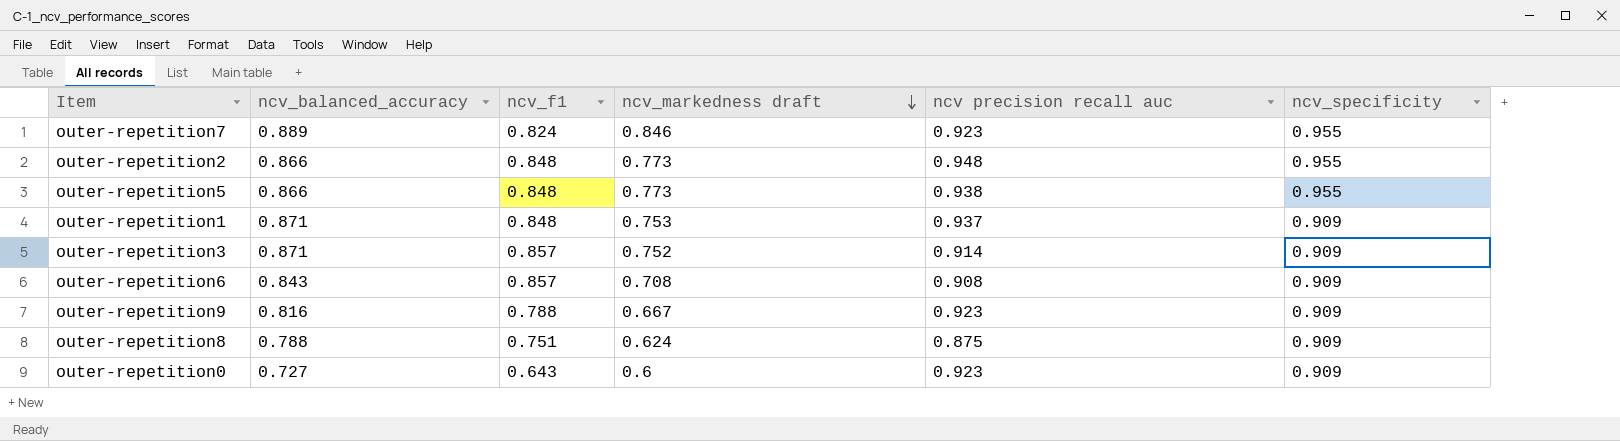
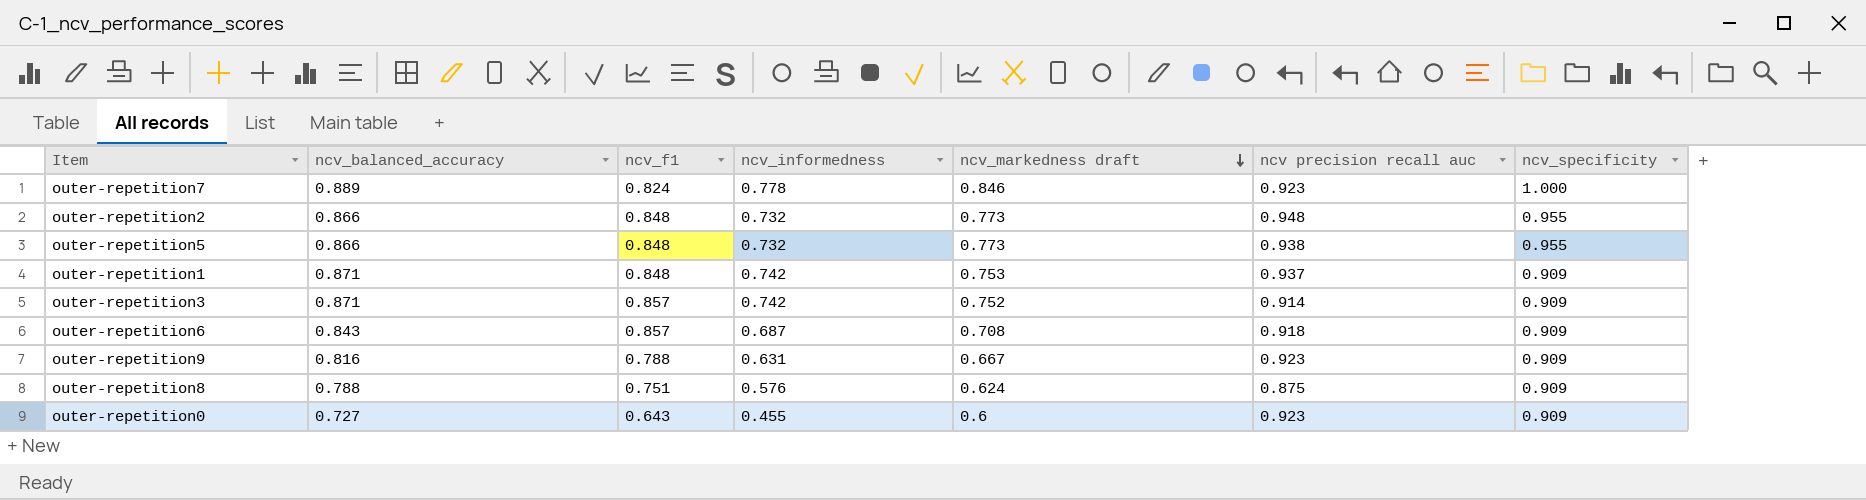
column ncv_informedness | position: none -> 4
outer-repetition7 | ncv_specificity: 0.955 -> 1.000
outer-repetition6 | ncv precision recall auc: 0.908 -> 0.918

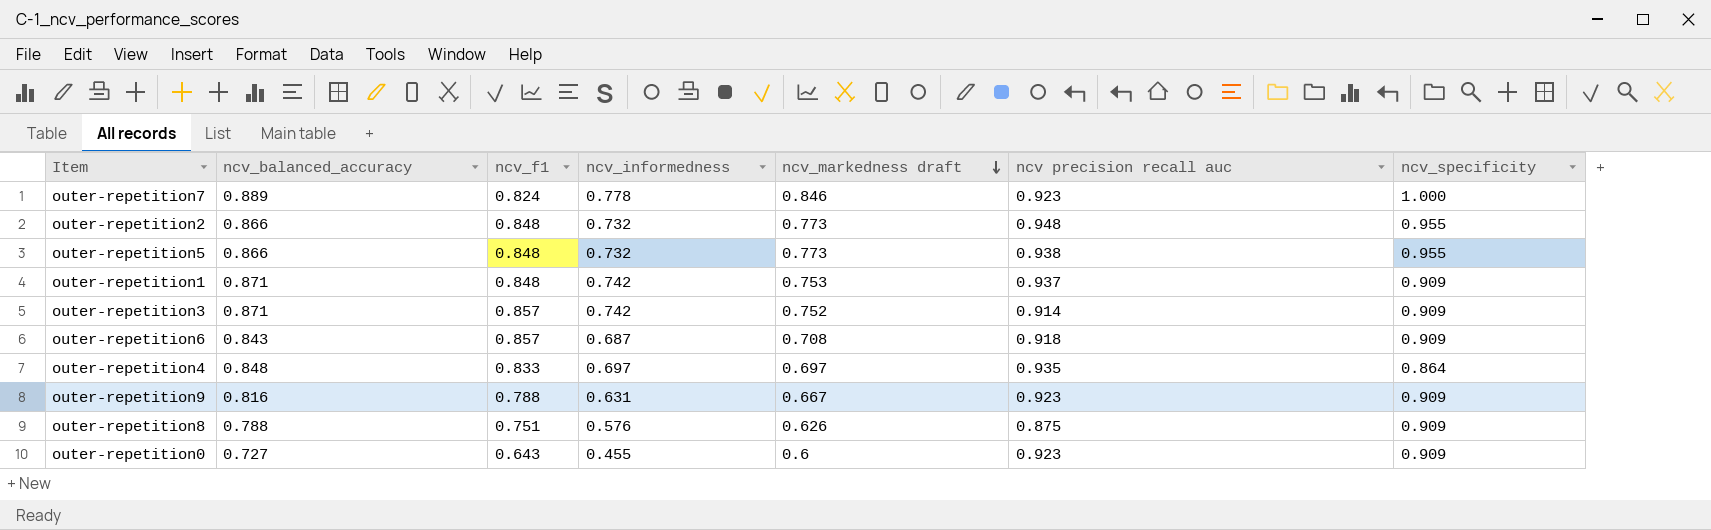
row outer-repetition4: none -> 0.848 | 0.833 | 0.697 | 0.697 | 0.935 | 0.864
outer-repetition8 | ncv_markedness draft: 0.624 -> 0.626

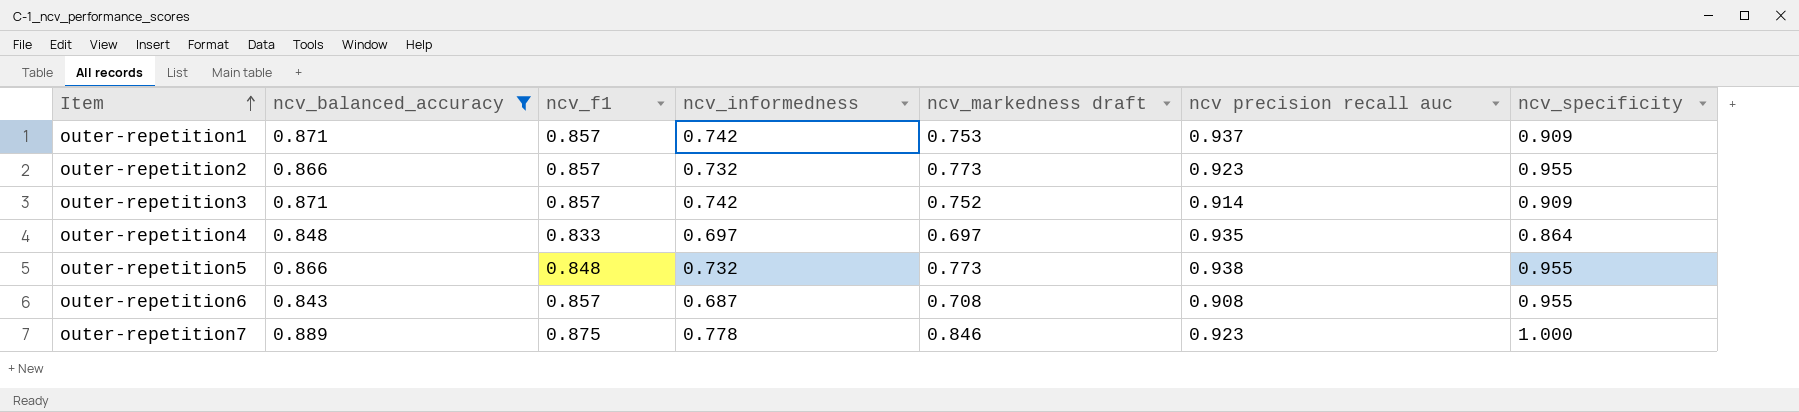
filter: none -> ncv_balanced_accuracy >= 0.843
row order: ncv_markedness draft descending -> Item ascending
outer-repetition1 | ncv_f1: 0.848 -> 0.857
outer-repetition2 | ncv_f1: 0.848 -> 0.857
outer-repetition2 | ncv precision recall auc: 0.948 -> 0.923
outer-repetition6 | ncv precision recall auc: 0.918 -> 0.908
outer-repetition6 | ncv_specificity: 0.909 -> 0.955
outer-repetition7 | ncv_f1: 0.824 -> 0.875

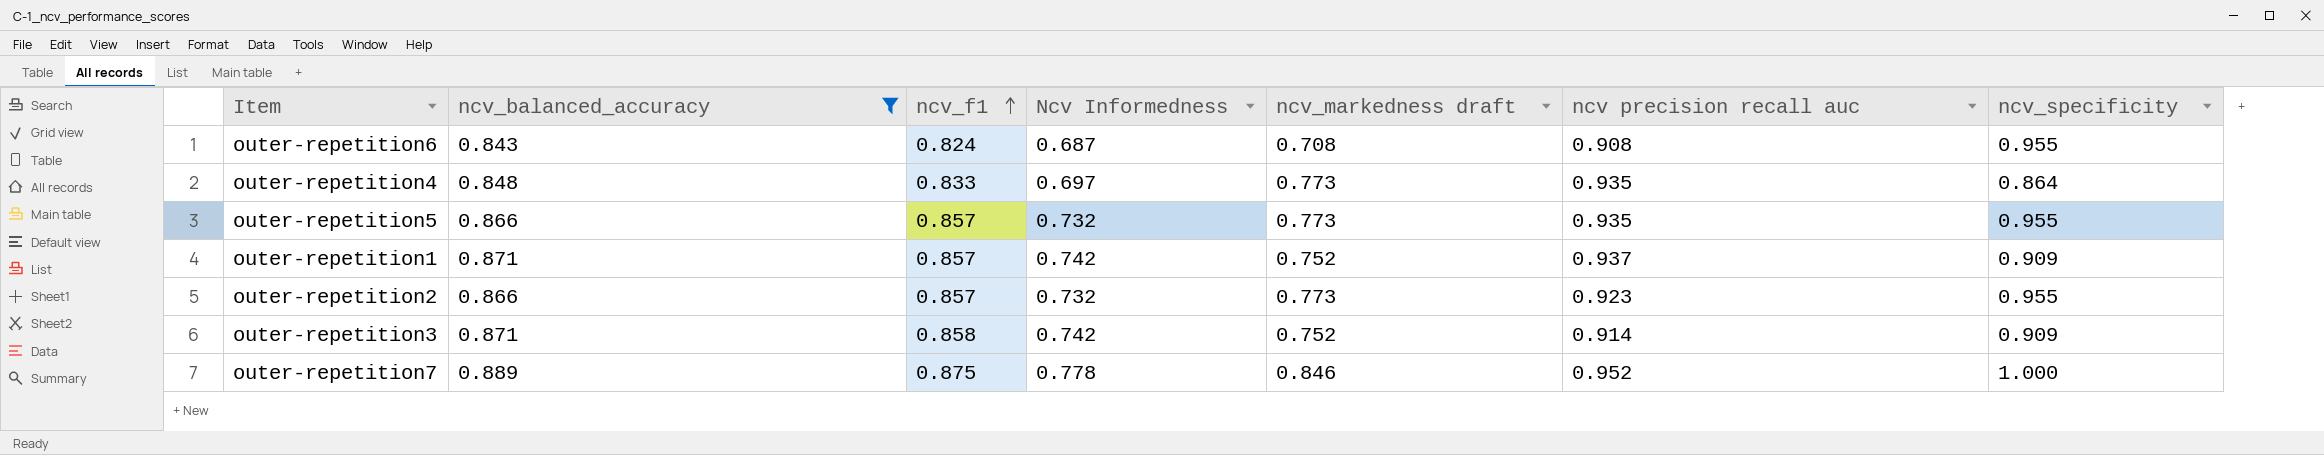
row order: Item ascending -> ncv_f1 ascending
column name: ncv_informedness -> Ncv Informedness
outer-repetition6 | ncv_f1: 0.857 -> 0.824
outer-repetition4 | ncv_markedness draft: 0.697 -> 0.773
outer-repetition5 | ncv_f1: 0.848 -> 0.857
outer-repetition5 | ncv precision recall auc: 0.938 -> 0.935
outer-repetition1 | ncv_markedness draft: 0.753 -> 0.752
outer-repetition3 | ncv_f1: 0.857 -> 0.858
outer-repetition7 | ncv precision recall auc: 0.923 -> 0.952

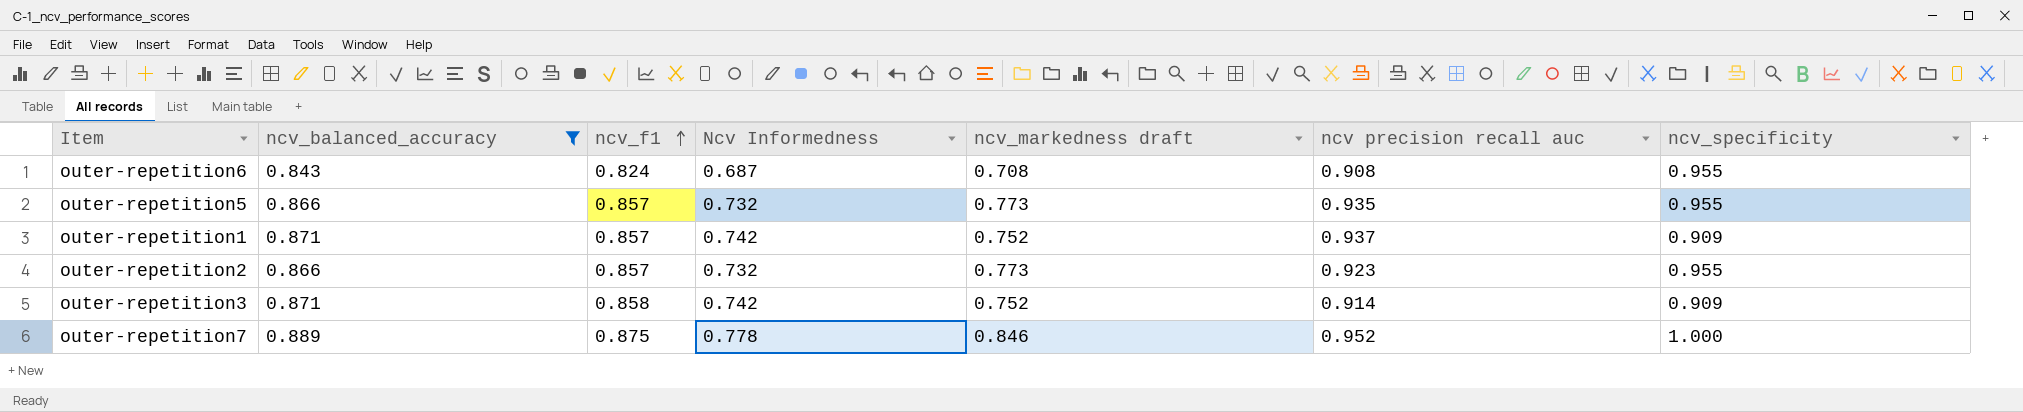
row outer-repetition4: 0.848 | 0.833 | 0.697 | 0.773 | 0.935 | 0.864 -> none

